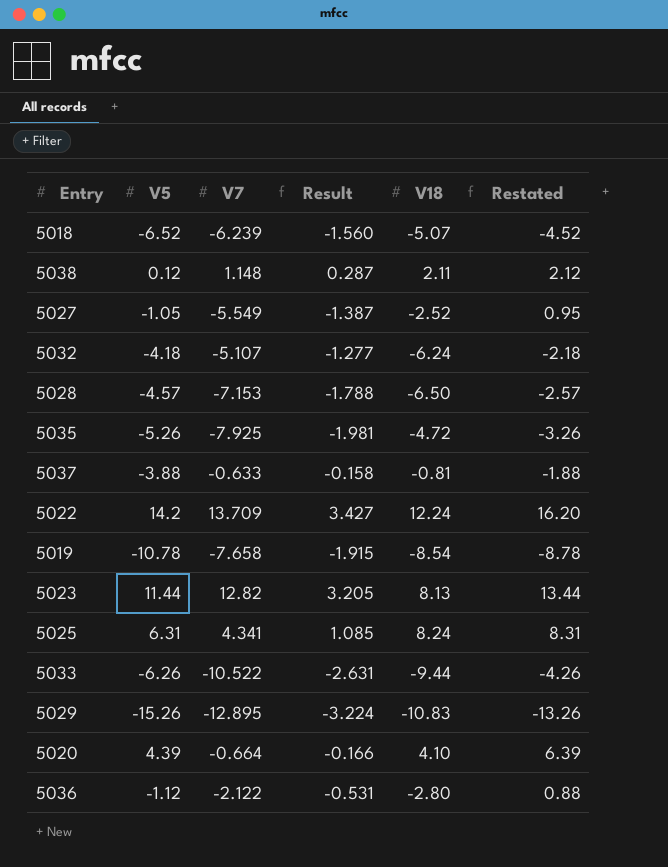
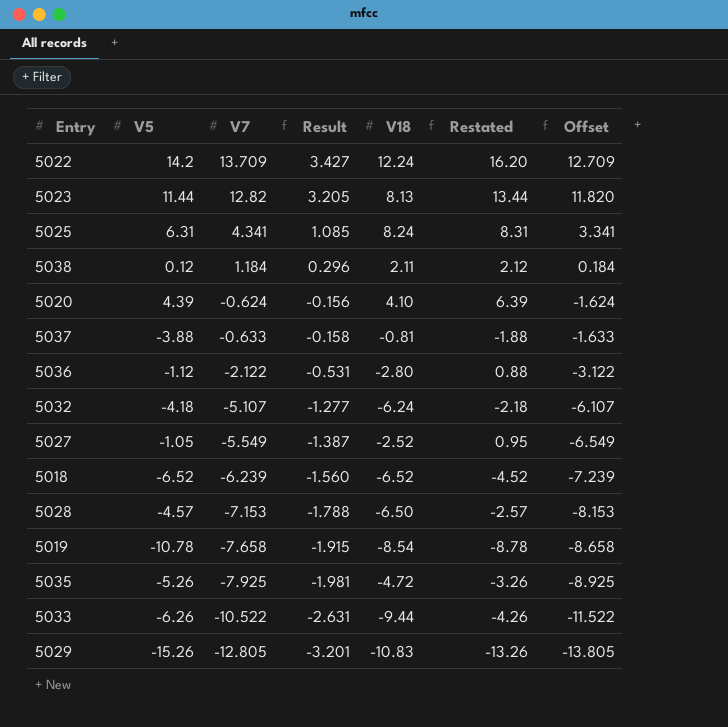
row order: none -> V7 descending
column Offset | formula: none -> [V7] - 1
5038 | V7: 1.148 -> 1.184
5038 | Result: 0.287 -> 0.296
5020 | V7: -0.664 -> -0.624
5020 | Result: -0.166 -> -0.156
5018 | V18: -5.07 -> -6.52
5029 | V7: -12.895 -> -12.805
5029 | Result: -3.224 -> -3.201

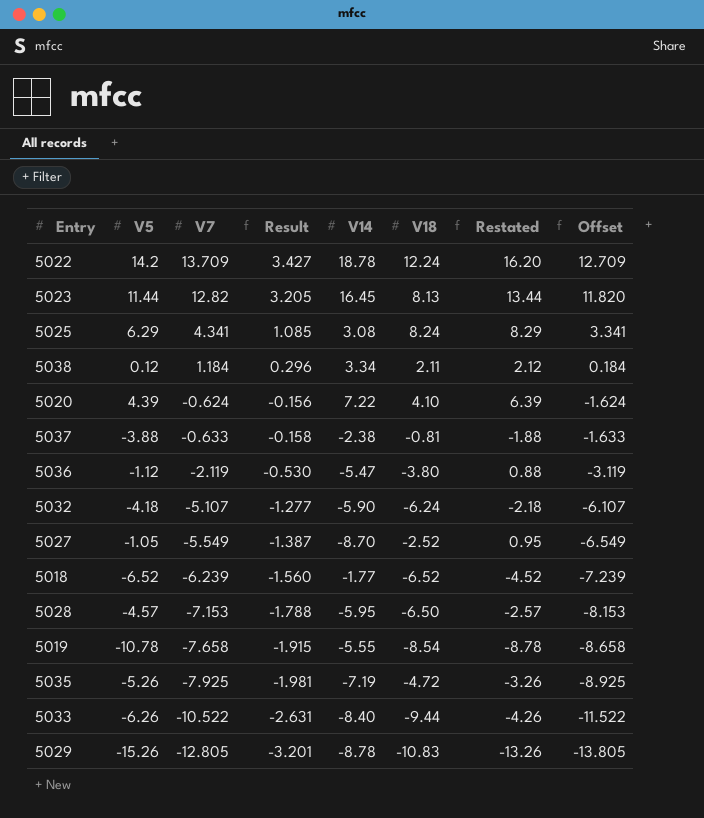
column V14 | position: none -> 5
5025 | V5: 6.31 -> 6.29
5025 | Restated: 8.31 -> 8.29
5036 | V7: -2.122 -> -2.119
5036 | Result: -0.531 -> -0.530
5036 | V18: -2.80 -> -3.80
5036 | Offset: -3.122 -> -3.119

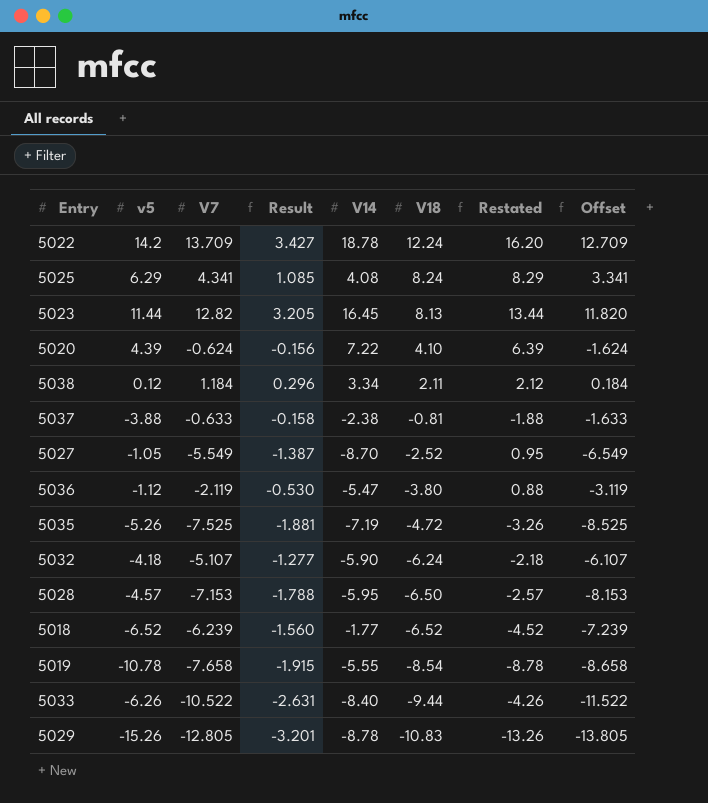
row order: V7 descending -> V18 descending
column name: V5 -> v5
5025 | V14: 3.08 -> 4.08
5035 | V7: -7.925 -> -7.525
5035 | Result: -1.981 -> -1.881
5035 | Offset: -8.925 -> -8.525

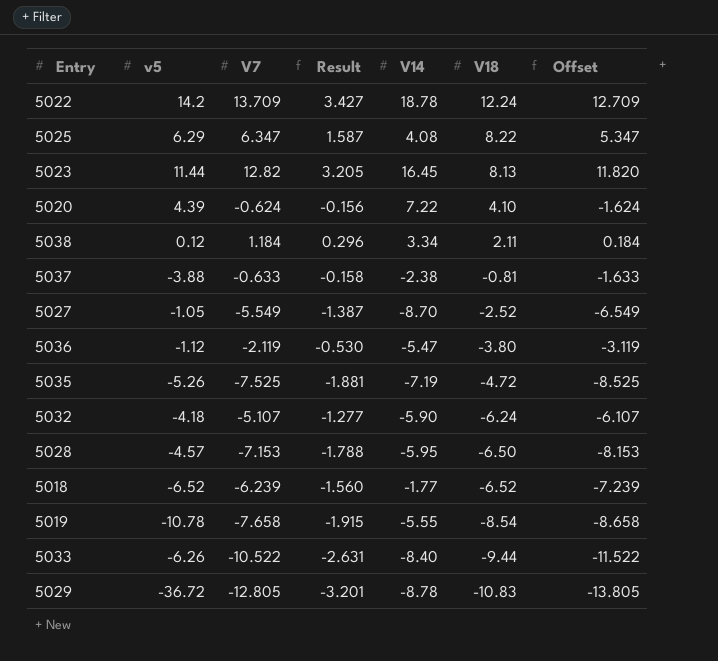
column Restated | formula: [v5] + 2 -> none
5025 | V7: 4.341 -> 6.347
5025 | Result: 1.085 -> 1.587
5025 | V18: 8.24 -> 8.22
5025 | Offset: 3.341 -> 5.347
5029 | v5: -15.26 -> -36.72

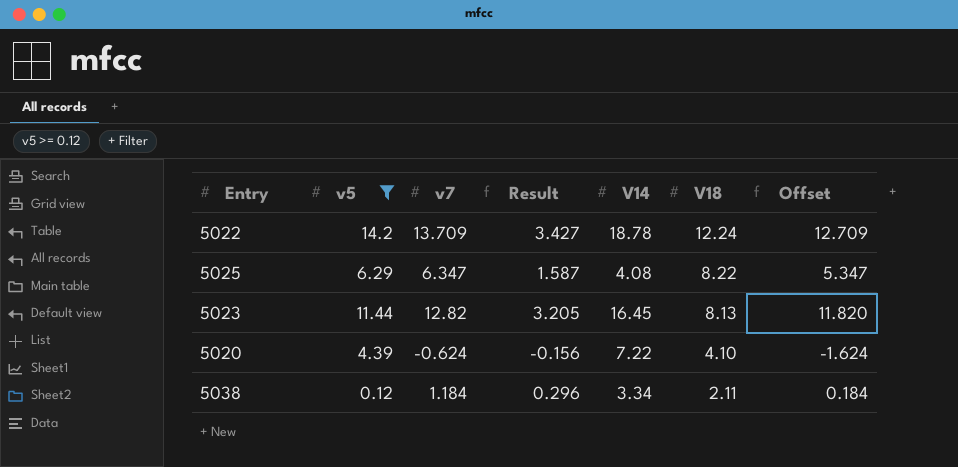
filter: none -> v5 >= 0.12
column name: V7 -> v7

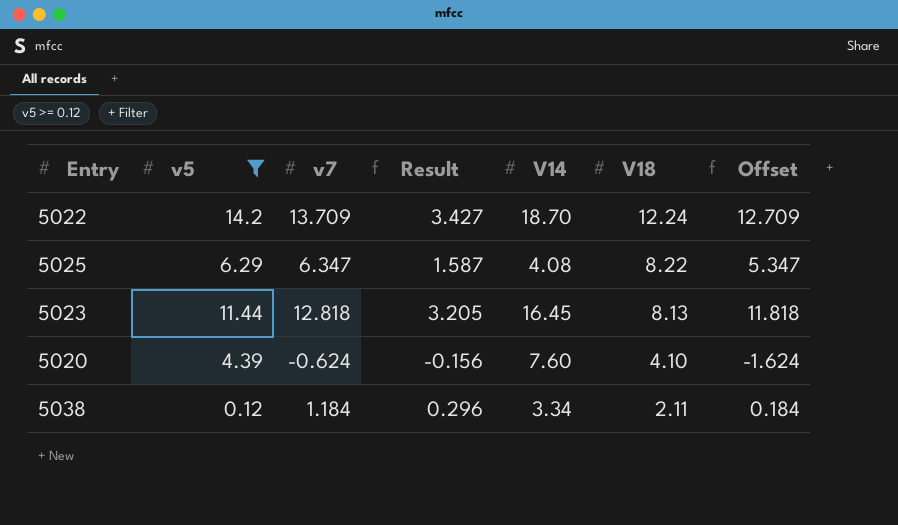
5022 | V14: 18.78 -> 18.70
5023 | v7: 12.82 -> 12.818
5023 | Offset: 11.820 -> 11.818
5020 | V14: 7.22 -> 7.60

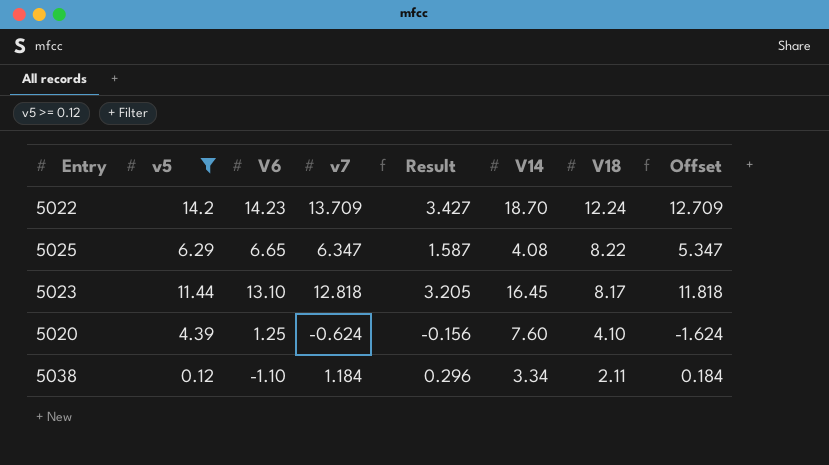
column V6 | position: none -> 3
5023 | V18: 8.13 -> 8.17

